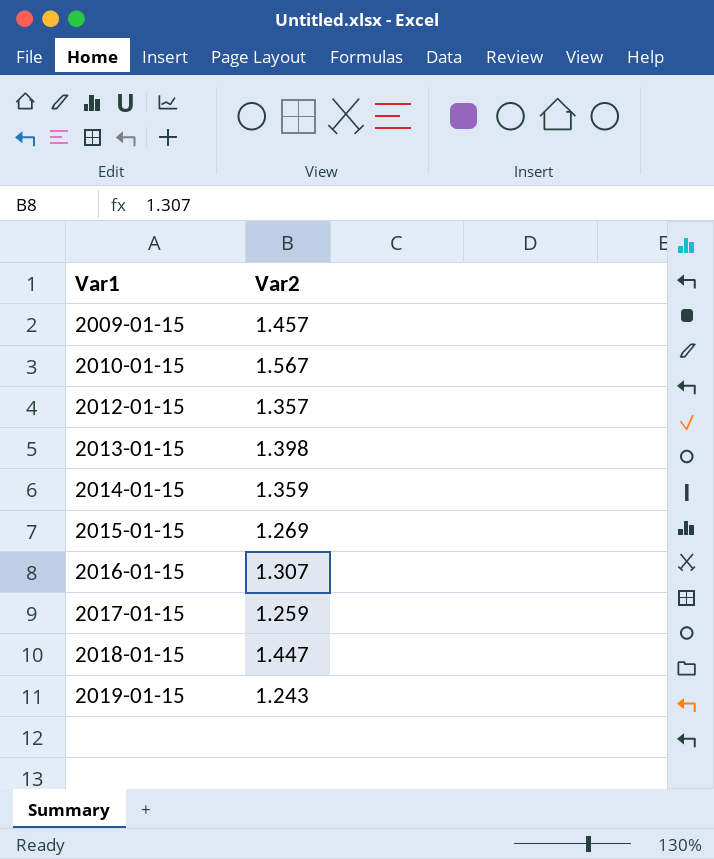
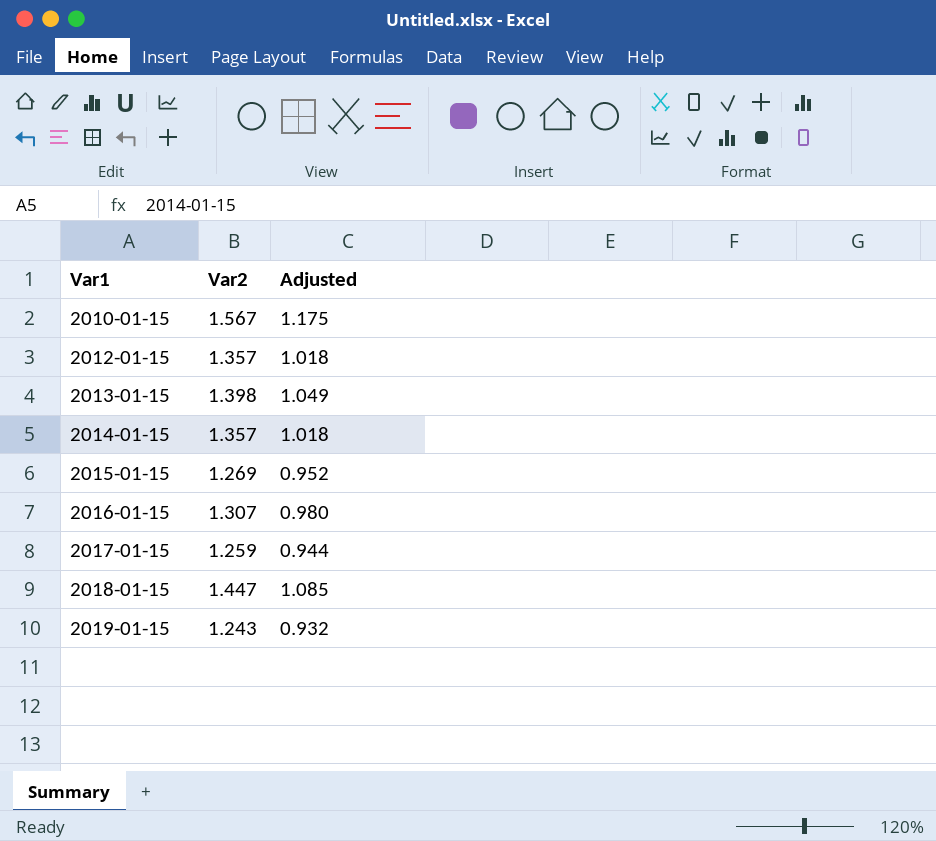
column Adjusted | formula: none -> [Var2] * 0.75
row 2009-01-15: 1.457 -> none
2014-01-15 | Var2: 1.359 -> 1.357

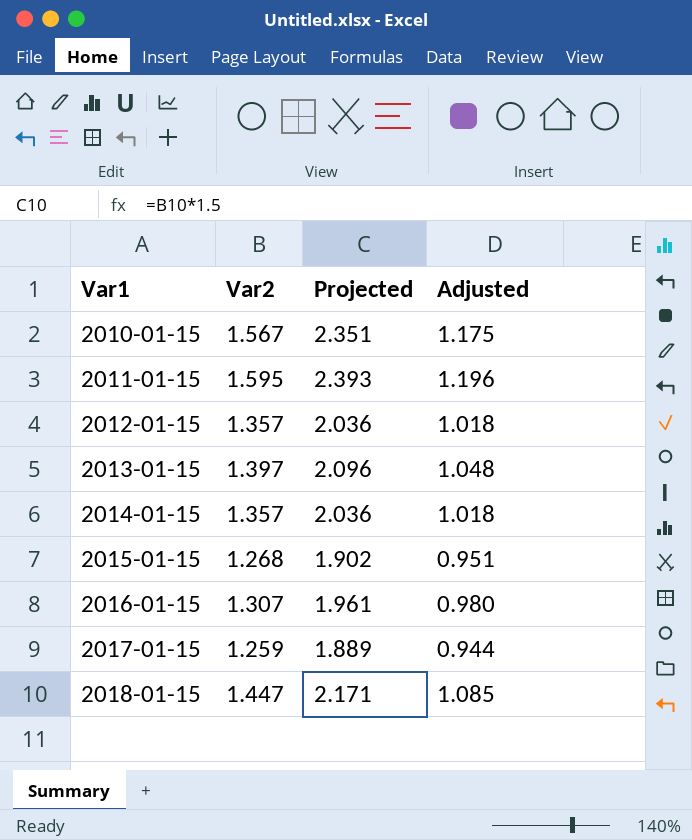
column Projected | formula: none -> [Var2] * 1.5
row 2019-01-15: 1.243 | 0.932 -> none
row 2011-01-15: none -> 1.595 | 2.393 | 1.196
2013-01-15 | Var2: 1.398 -> 1.397
2013-01-15 | Adjusted: 1.049 -> 1.048
2015-01-15 | Var2: 1.269 -> 1.268
2015-01-15 | Adjusted: 0.952 -> 0.951

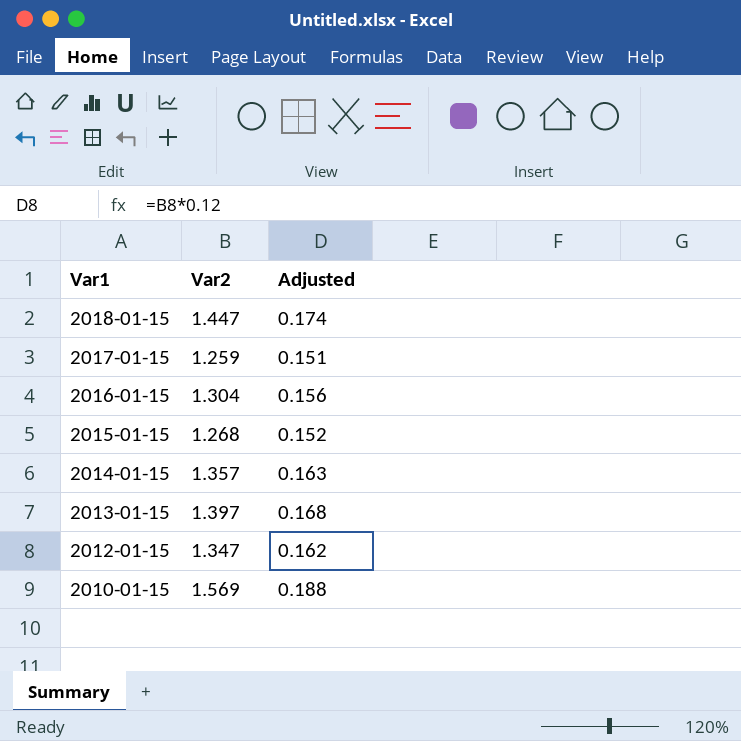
row order: Var1 ascending -> Var1 descending
column Projected | formula: [Var2] * 1.5 -> none
column Adjusted | formula: [Var2] * 0.75 -> [Var2] * 0.12
row 2011-01-15: 1.595 | 2.393 | 1.196 -> none
2016-01-15 | Var2: 1.307 -> 1.304
2012-01-15 | Var2: 1.357 -> 1.347
2010-01-15 | Var2: 1.567 -> 1.569

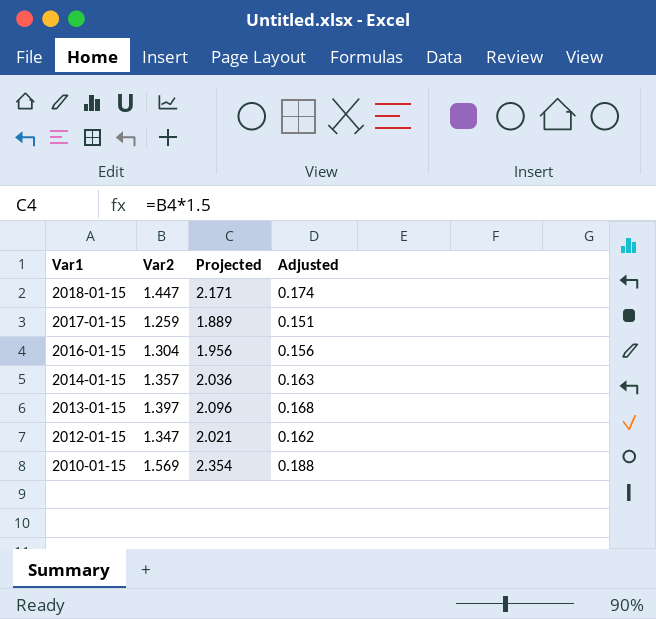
column Projected | formula: none -> [Var2] * 1.5
row 2015-01-15: 1.268 | 0.152 -> none

